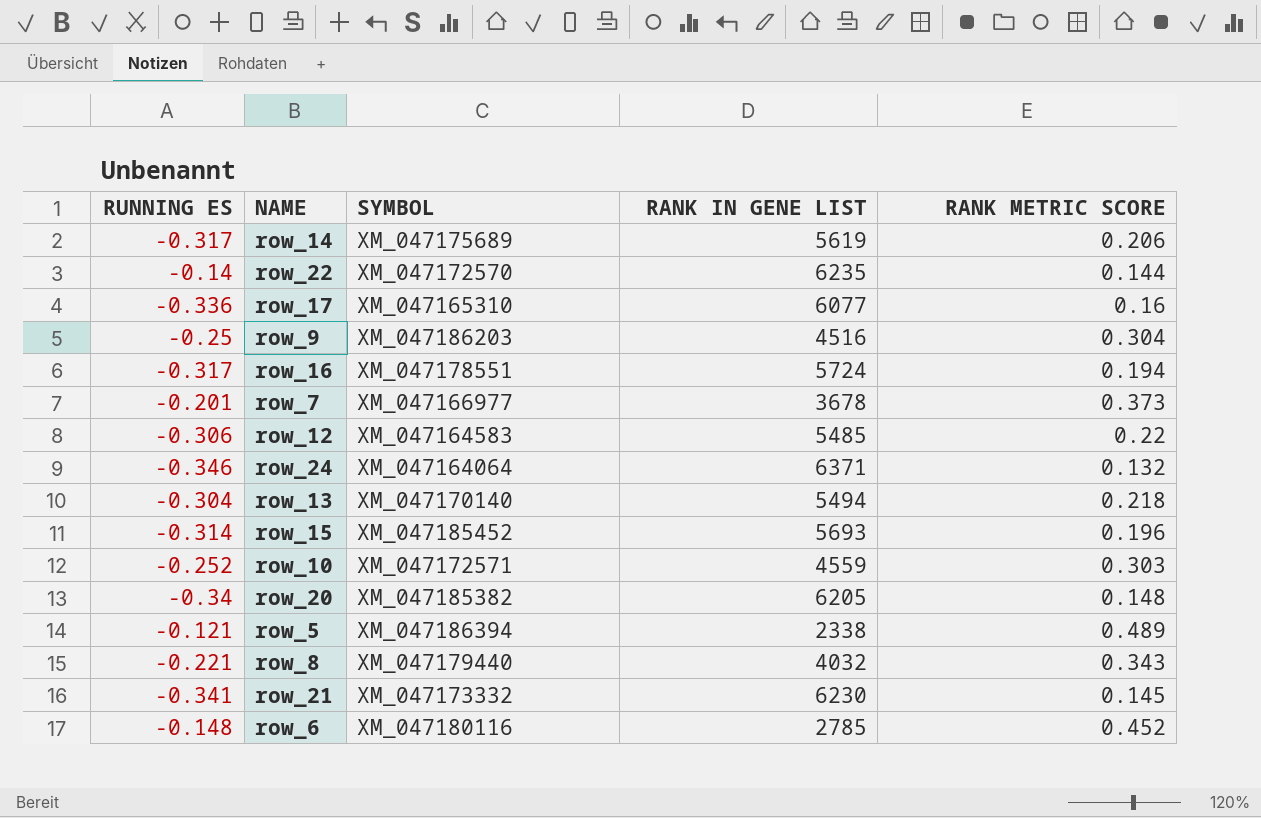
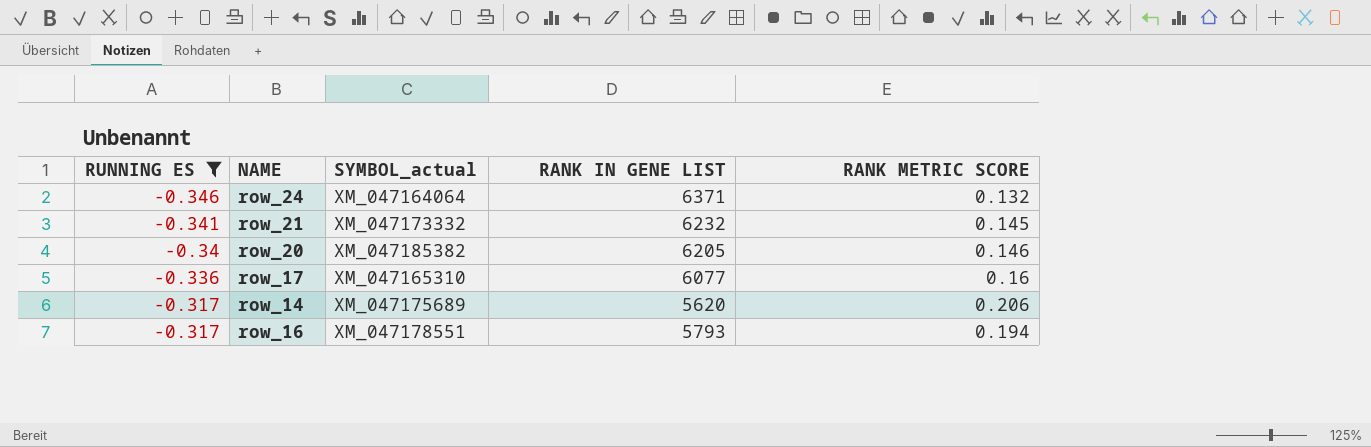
filter: none -> RUNNING ES <= -0.317
row order: none -> RUNNING ES ascending
column name: SYMBOL -> SYMBOL_actual
row_21 | RANK IN GENE LIST: 6230 -> 6232
row_20 | RANK METRIC SCORE: 0.148 -> 0.146
row_14 | RANK IN GENE LIST: 5619 -> 5620
row_16 | RANK IN GENE LIST: 5724 -> 5793

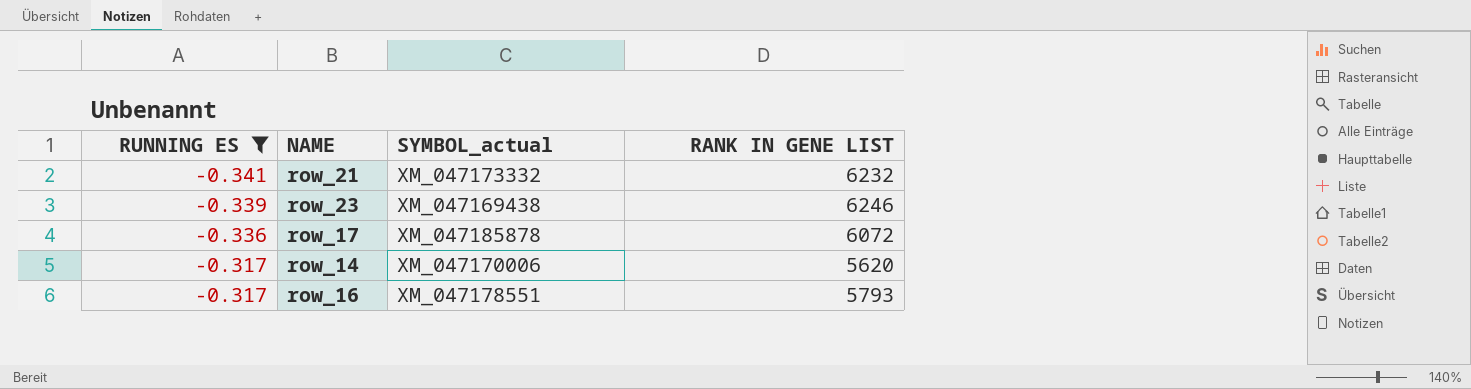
column RANK METRIC SCORE | position: 5 -> none
row row_24: -0.346 | XM_047164064 | 6371 | 0.132 -> none
row row_20: -0.34 | XM_047185382 | 6205 | 0.146 -> none
row row_23: none -> -0.339 | XM_047169438 | 6246
row_17 | SYMBOL_actual: XM_047165310 -> XM_047185878
row_17 | RANK IN GENE LIST: 6077 -> 6072
row_14 | SYMBOL_actual: XM_047175689 -> XM_047170006

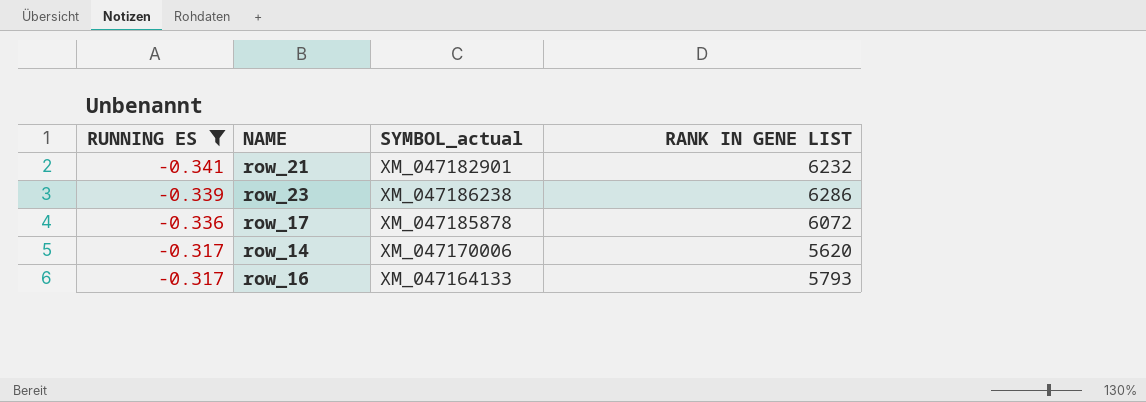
row_21 | SYMBOL_actual: XM_047173332 -> XM_047182901
row_23 | SYMBOL_actual: XM_047169438 -> XM_047186238
row_23 | RANK IN GENE LIST: 6246 -> 6286
row_16 | SYMBOL_actual: XM_047178551 -> XM_047164133

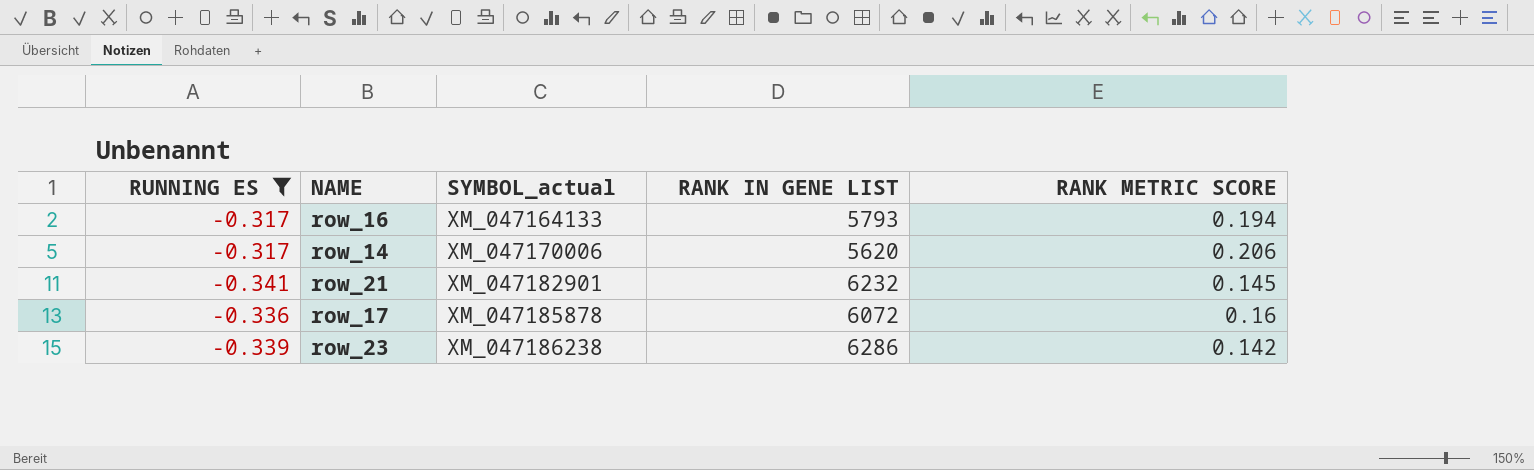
row order: RUNNING ES ascending -> SYMBOL_actual ascending
column RANK METRIC SCORE | position: none -> 5

